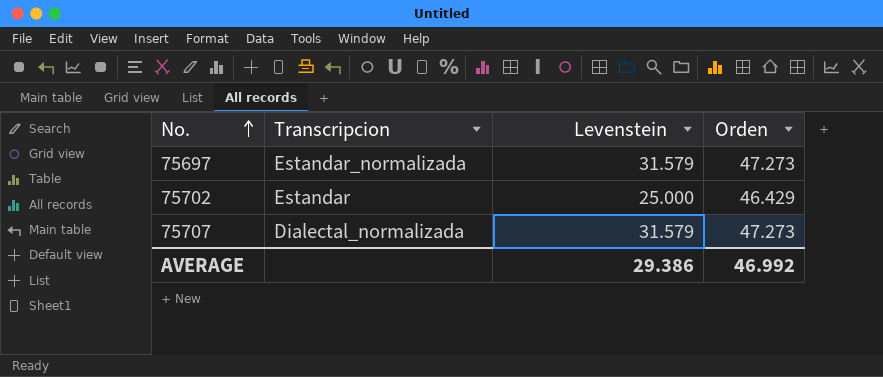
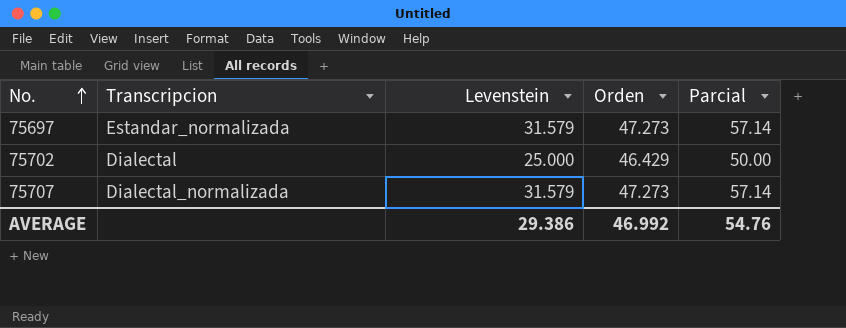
column Parcial | position: none -> 5
75702 | Transcripcion: Estandar -> Dialectal

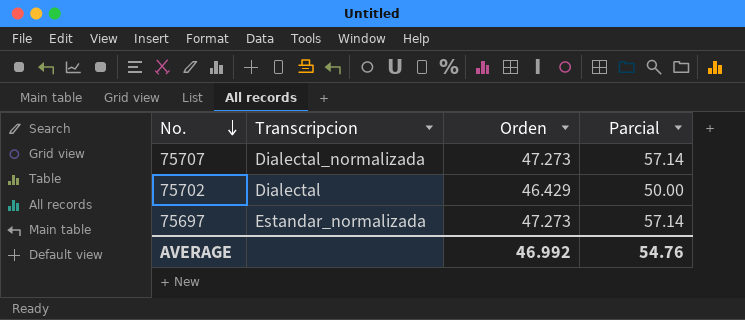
row order: No. ascending -> No. descending
column Levenstein | position: 3 -> none

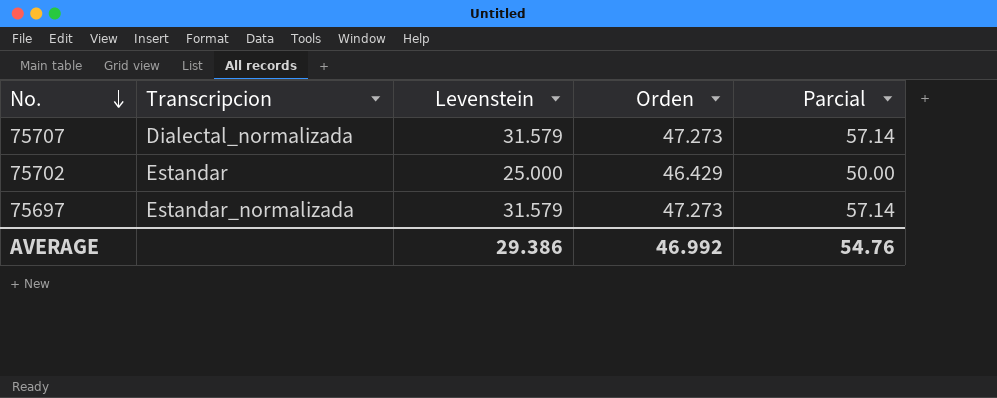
column Levenstein | position: none -> 3
75702 | Transcripcion: Dialectal -> Estandar

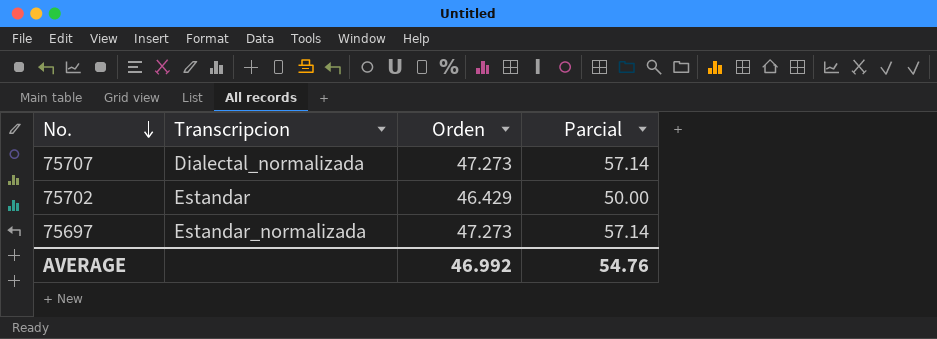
column Levenstein | position: 3 -> none

